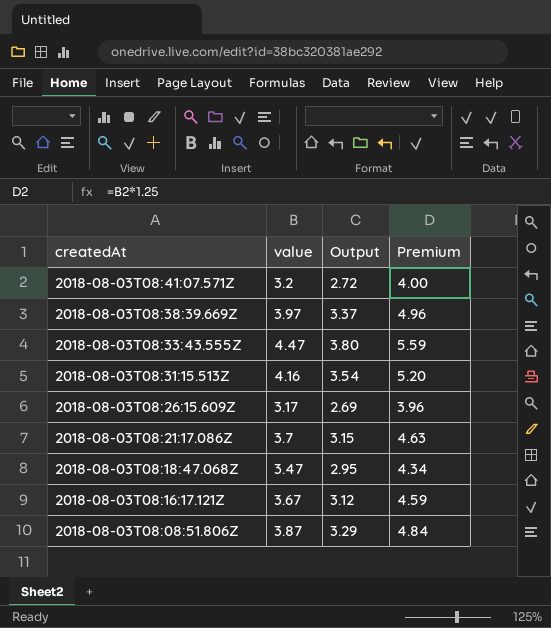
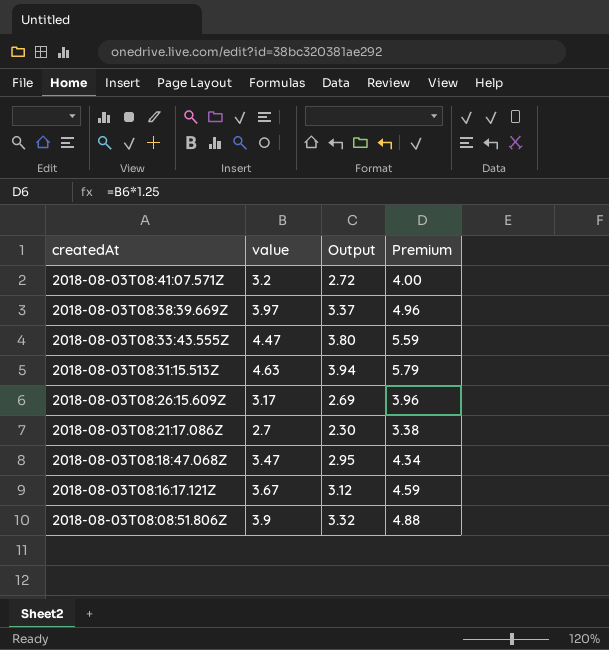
2018-08-03T08:31:15.513Z | value: 4.16 -> 4.63
2018-08-03T08:31:15.513Z | Output: 3.54 -> 3.94
2018-08-03T08:31:15.513Z | Premium: 5.20 -> 5.79
2018-08-03T08:21:17.086Z | value: 3.7 -> 2.7
2018-08-03T08:21:17.086Z | Output: 3.15 -> 2.30
2018-08-03T08:21:17.086Z | Premium: 4.63 -> 3.38
2018-08-03T08:08:51.806Z | value: 3.87 -> 3.9
2018-08-03T08:08:51.806Z | Output: 3.29 -> 3.32
2018-08-03T08:08:51.806Z | Premium: 4.84 -> 4.88

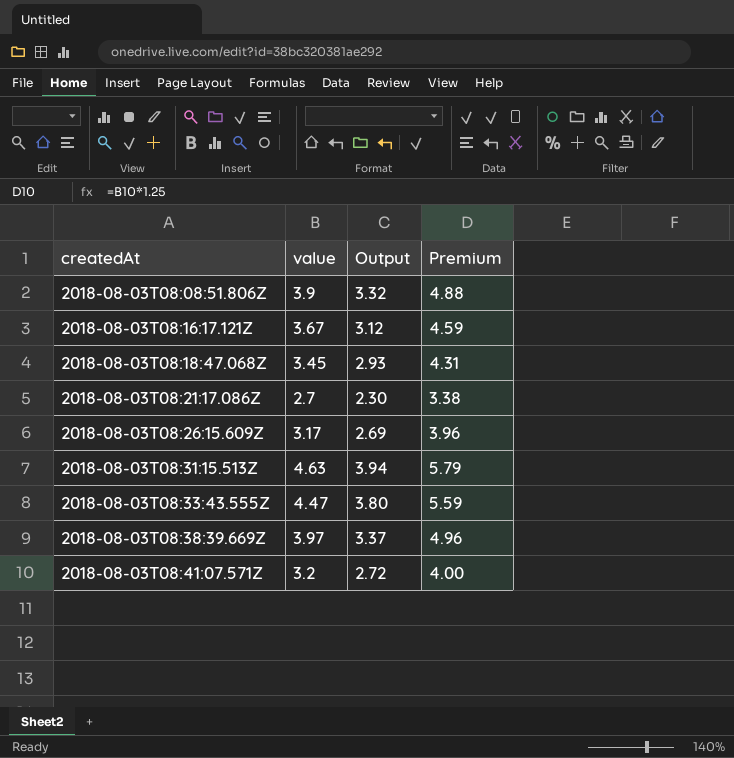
row order: createdAt descending -> createdAt ascending
2018-08-03T08:18:47.068Z | value: 3.47 -> 3.45
2018-08-03T08:18:47.068Z | Output: 2.95 -> 2.93
2018-08-03T08:18:47.068Z | Premium: 4.34 -> 4.31

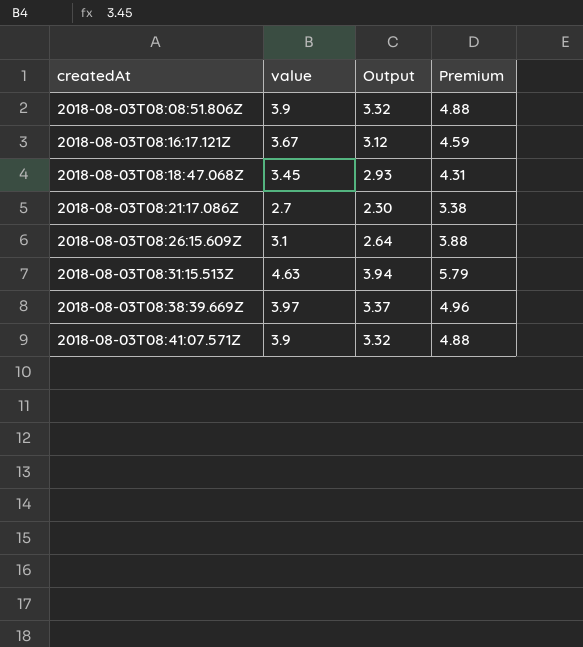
row 2018-08-03T08:33:43.555Z: 4.47 | 3.80 | 5.59 -> none
2018-08-03T08:26:15.609Z | value: 3.17 -> 3.1
2018-08-03T08:26:15.609Z | Output: 2.69 -> 2.64
2018-08-03T08:26:15.609Z | Premium: 3.96 -> 3.88
2018-08-03T08:41:07.571Z | value: 3.2 -> 3.9
2018-08-03T08:41:07.571Z | Output: 2.72 -> 3.32
2018-08-03T08:41:07.571Z | Premium: 4.00 -> 4.88

